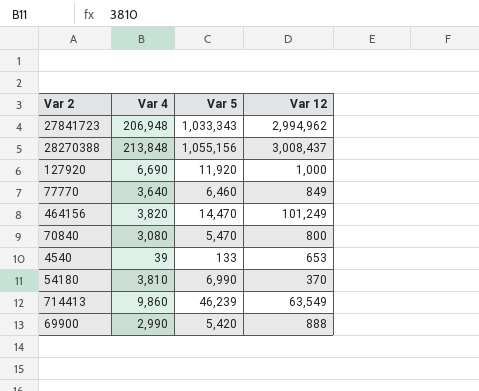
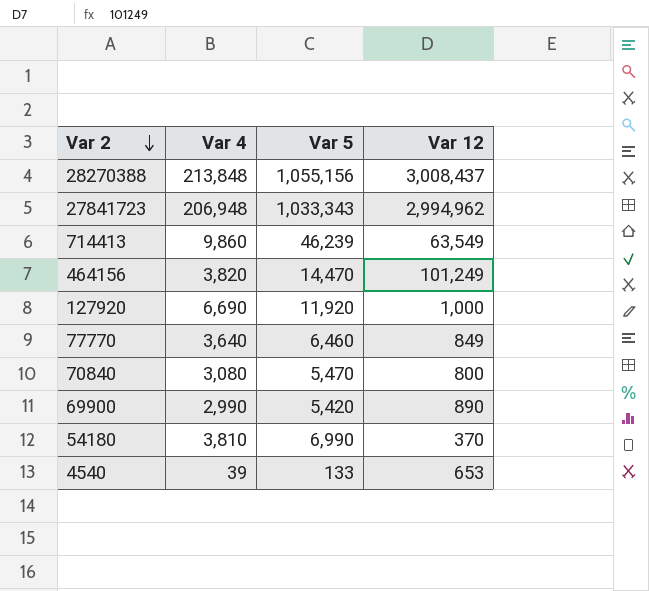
row order: none -> Var 2 descending
69900 | Var 12: 888 -> 890

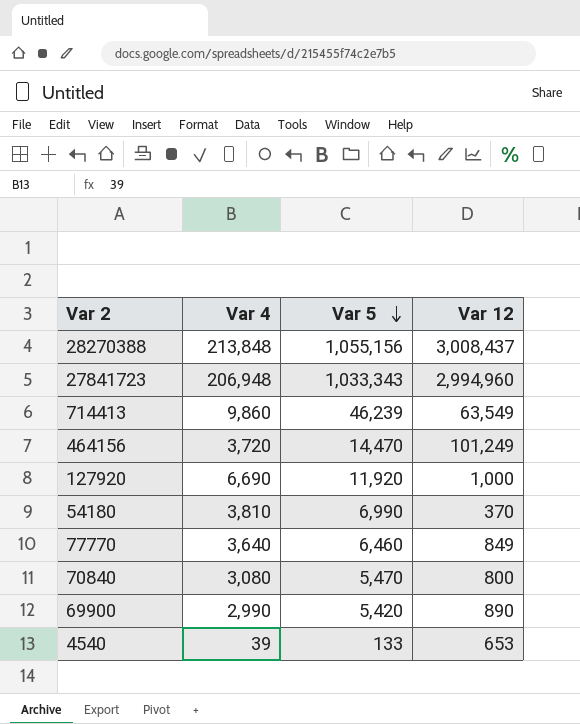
row order: Var 2 descending -> Var 5 descending
27841723 | Var 12: 2,994,962 -> 2,994,960
464156 | Var 4: 3,820 -> 3,720

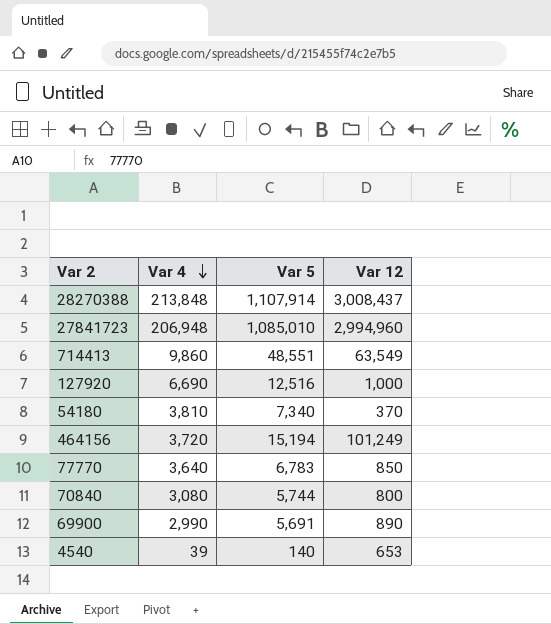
row order: Var 5 descending -> Var 4 descending
28270388 | Var 5: 1,055,156 -> 1,107,914
27841723 | Var 5: 1,033,343 -> 1,085,010
714413 | Var 5: 46,239 -> 48,551
127920 | Var 5: 11,920 -> 12,516
54180 | Var 5: 6,990 -> 7,340
464156 | Var 5: 14,470 -> 15,194
77770 | Var 5: 6,460 -> 6,783
77770 | Var 12: 849 -> 850
70840 | Var 5: 5,470 -> 5,744
69900 | Var 5: 5,420 -> 5,691
4540 | Var 5: 133 -> 140

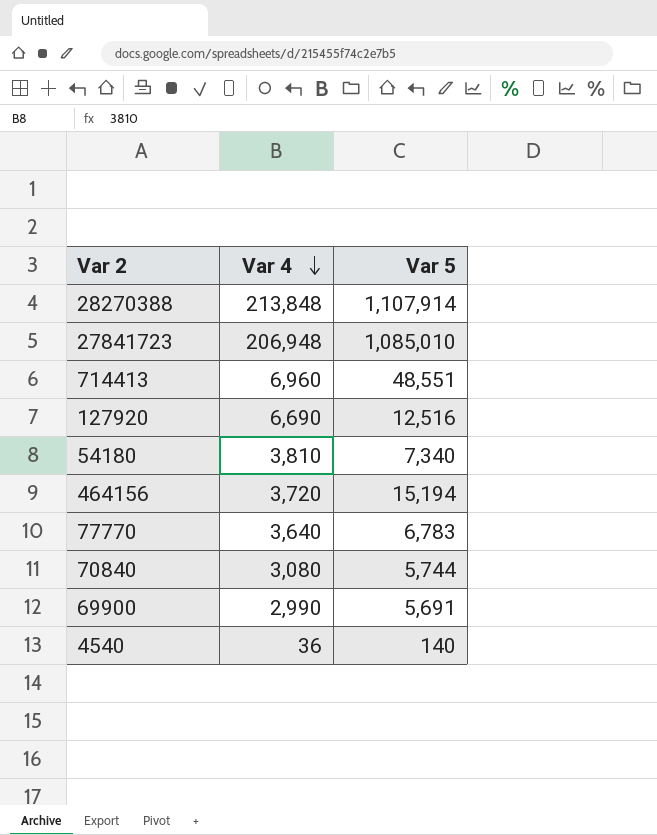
column Var 12 | position: 4 -> none
714413 | Var 4: 9,860 -> 6,960
4540 | Var 4: 39 -> 36

